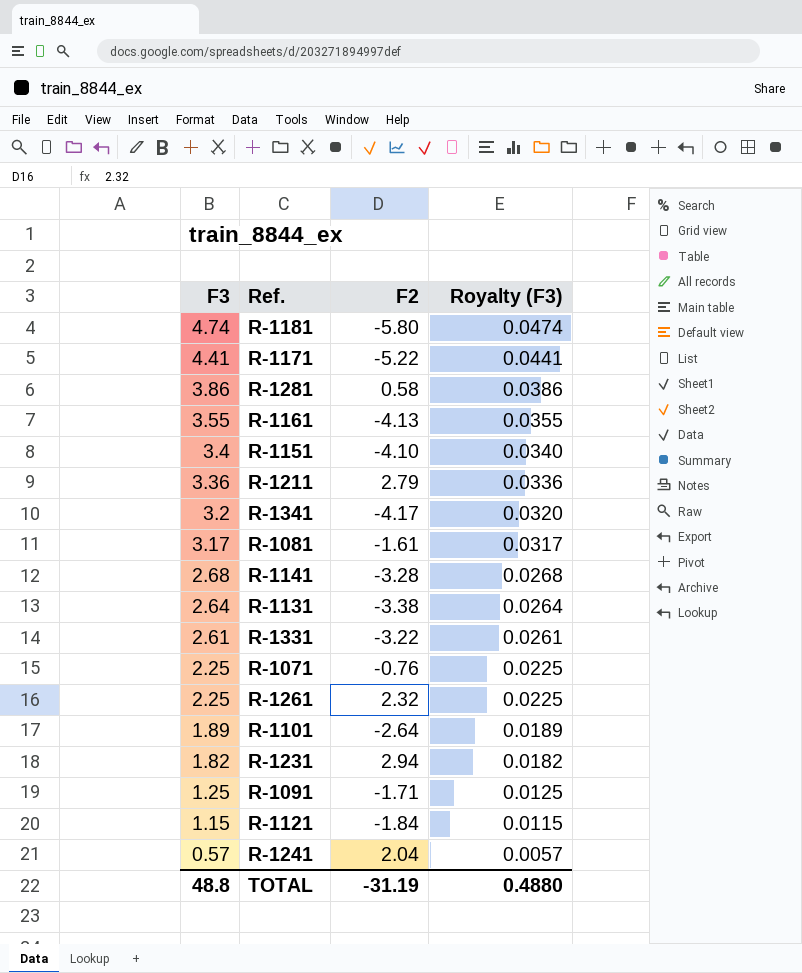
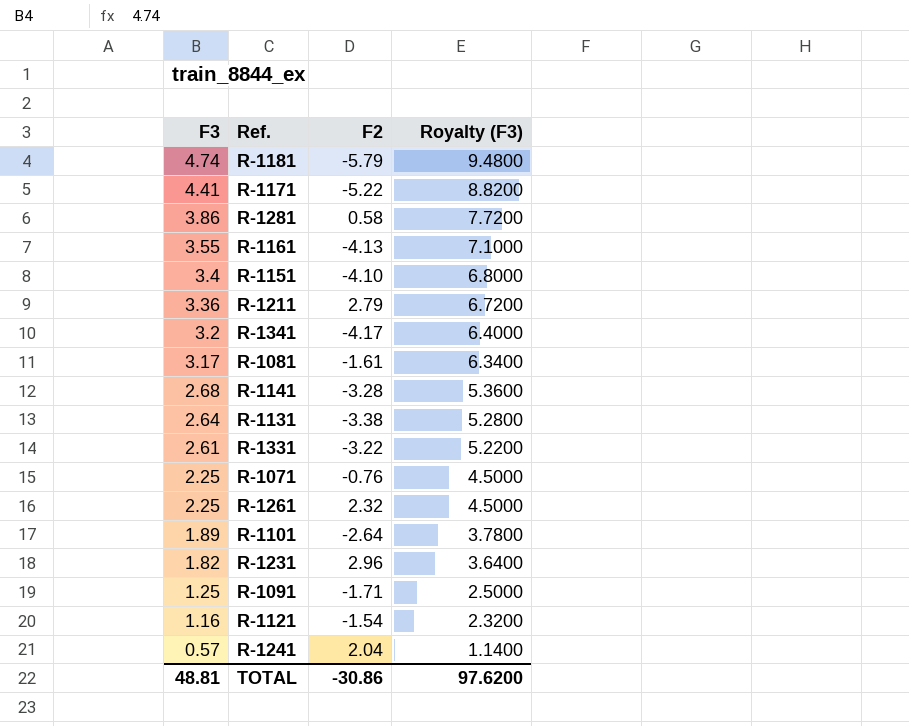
column Royalty (F3) | formula: [F3] * 0.01 -> [F3] * 2
R-1181 | F2: -5.80 -> -5.79
R-1231 | F2: 2.94 -> 2.96
R-1121 | F3: 1.15 -> 1.16
R-1121 | F2: -1.84 -> -1.54
TOTAL | F3: 48.8 -> 48.81
TOTAL | F2: -31.19 -> -30.86
TOTAL | Royalty (F3): 0.4880 -> 97.6200

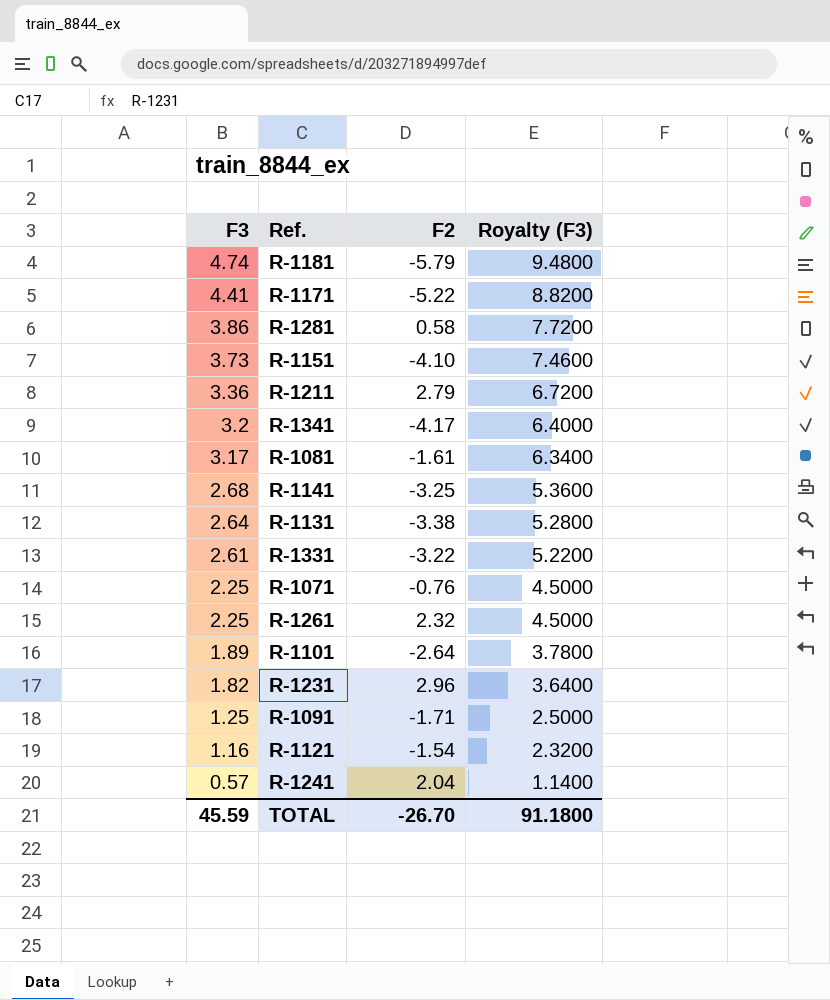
row R-1161: 3.55 | -4.13 | 7.1000 -> none
R-1151 | F3: 3.4 -> 3.73
R-1151 | Royalty (F3): 6.8000 -> 7.4600
R-1141 | F2: -3.28 -> -3.25
TOTAL | F3: 48.81 -> 45.59
TOTAL | F2: -30.86 -> -26.70
TOTAL | Royalty (F3): 97.6200 -> 91.1800

